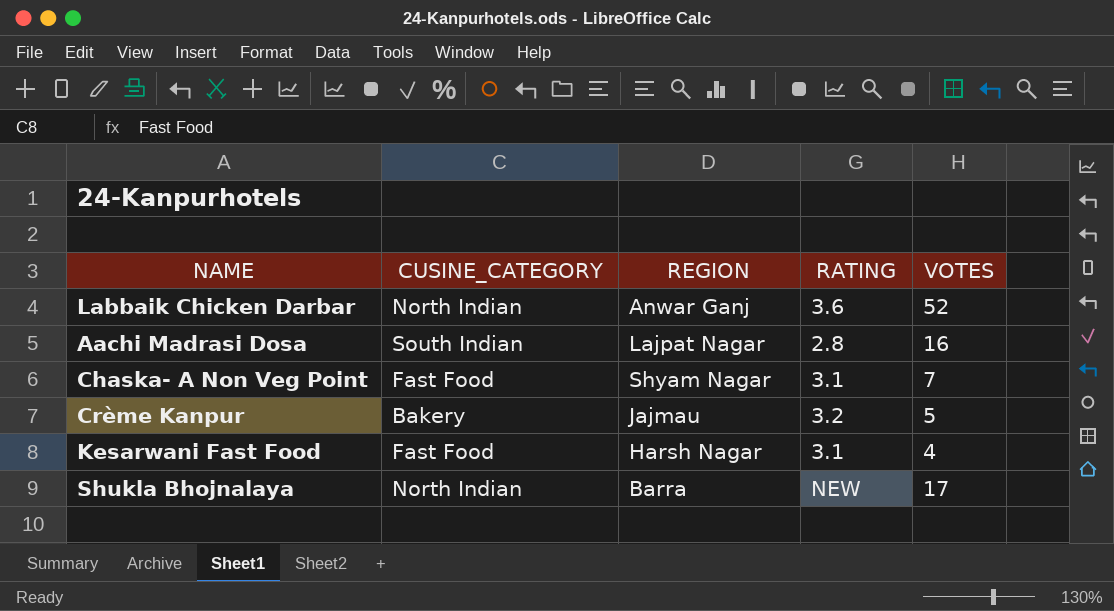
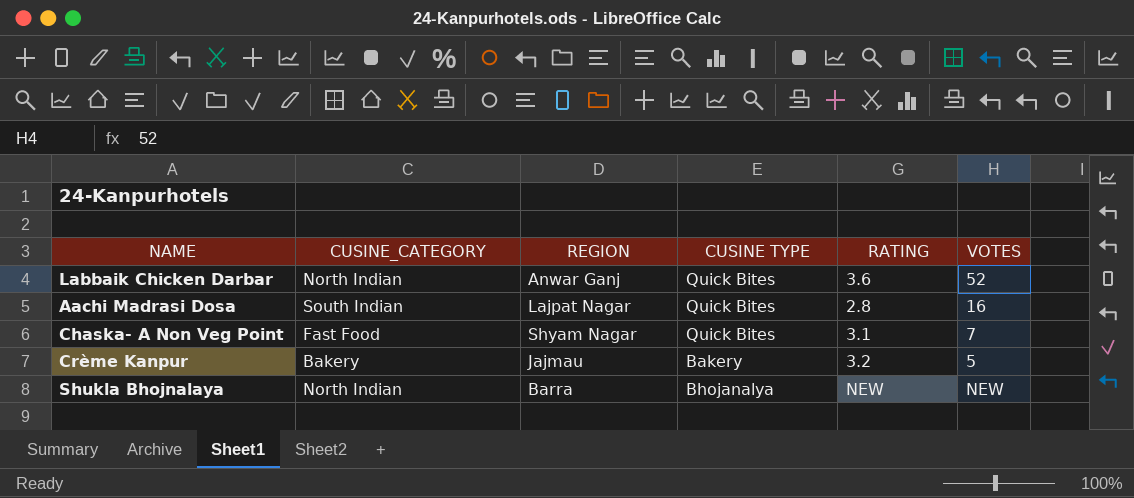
column CUSINE TYPE | position: none -> 4
row Kesarwani Fast Food: Fast Food | Harsh Nagar | 3.1 | 4 -> none
Shukla Bhojnalaya | VOTES: 17 -> NEW

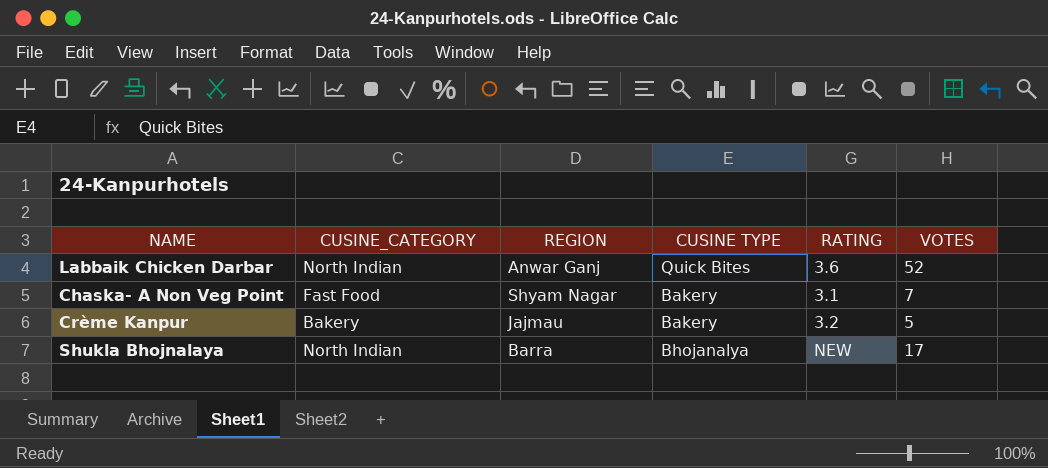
row Aachi Madrasi Dosa: South Indian | Lajpat Nagar | Quick Bites | 2.8 | 16 -> none
Chaska- A Non Veg Point | CUSINE TYPE: Quick Bites -> Bakery
Shukla Bhojnalaya | VOTES: NEW -> 17

